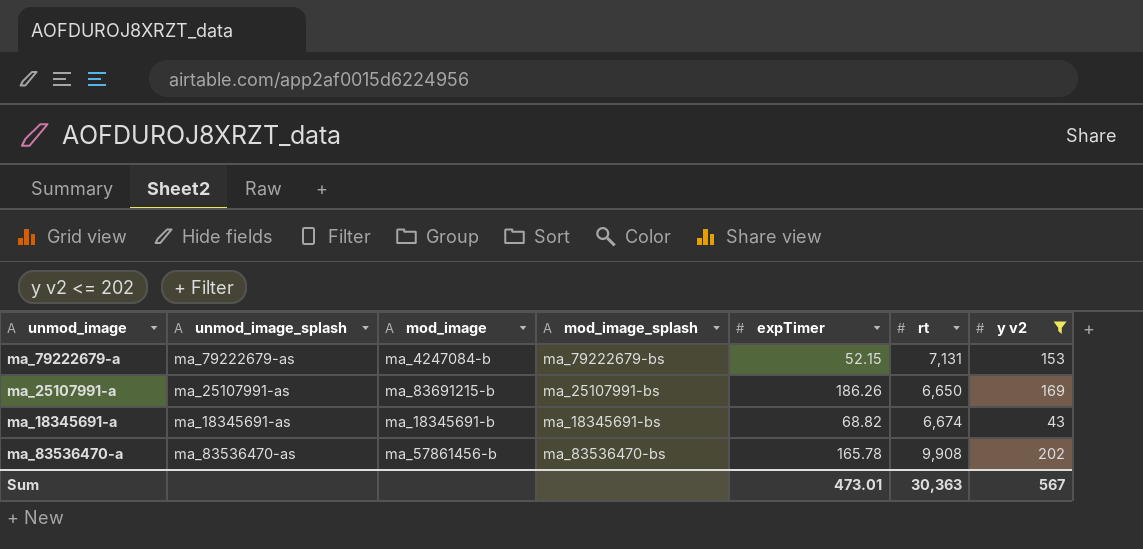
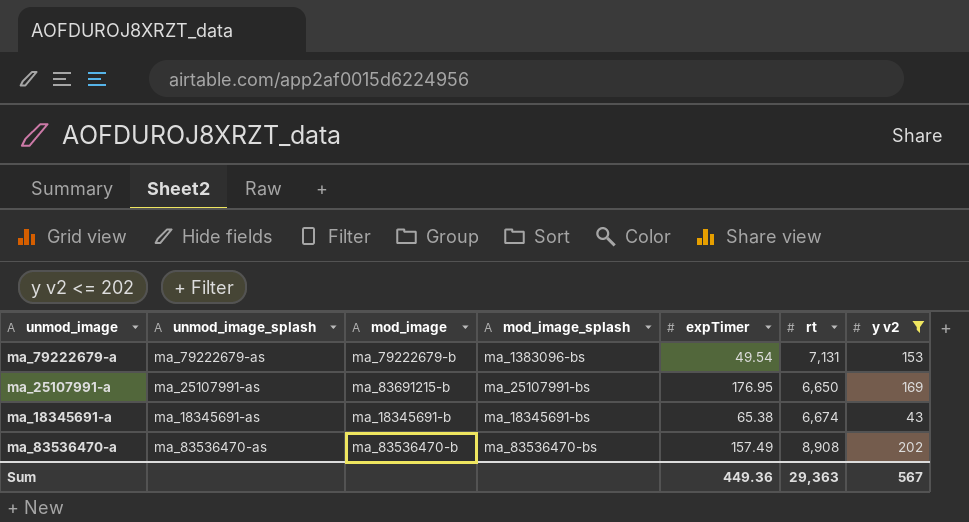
ma_79222679-a | mod_image: ma_4247084-b -> ma_79222679-b
ma_79222679-a | mod_image_splash: ma_79222679-bs -> ma_1383096-bs
ma_79222679-a | expTimer: 52.15 -> 49.54
ma_25107991-a | expTimer: 186.26 -> 176.95
ma_18345691-a | expTimer: 68.82 -> 65.38
ma_83536470-a | mod_image: ma_57861456-b -> ma_83536470-b
ma_83536470-a | expTimer: 165.78 -> 157.49
ma_83536470-a | rt: 9,908 -> 8,908
Sum | expTimer: 473.01 -> 449.36
Sum | rt: 30,363 -> 29,363

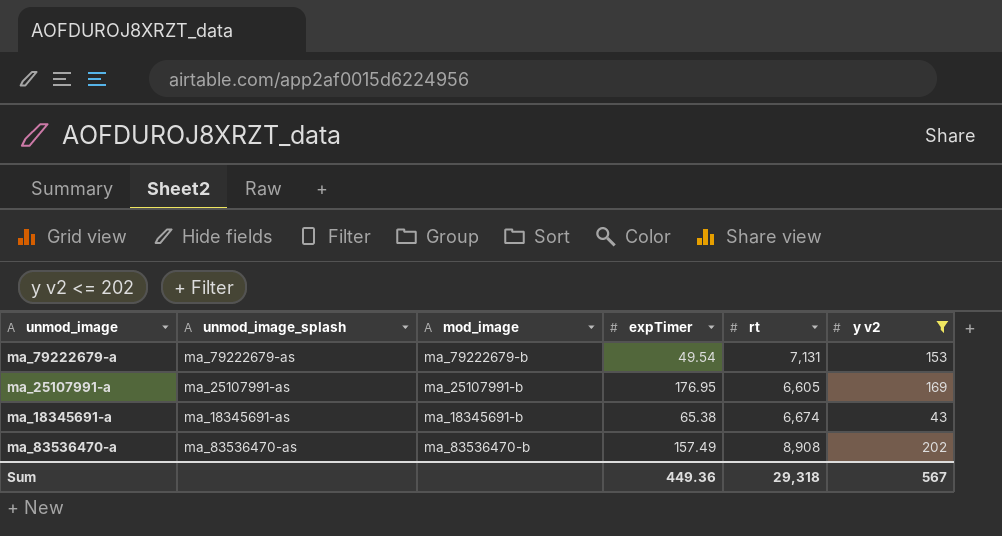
column mod_image_splash | position: 4 -> none
ma_25107991-a | mod_image: ma_83691215-b -> ma_25107991-b
ma_25107991-a | rt: 6,650 -> 6,605
Sum | rt: 29,363 -> 29,318

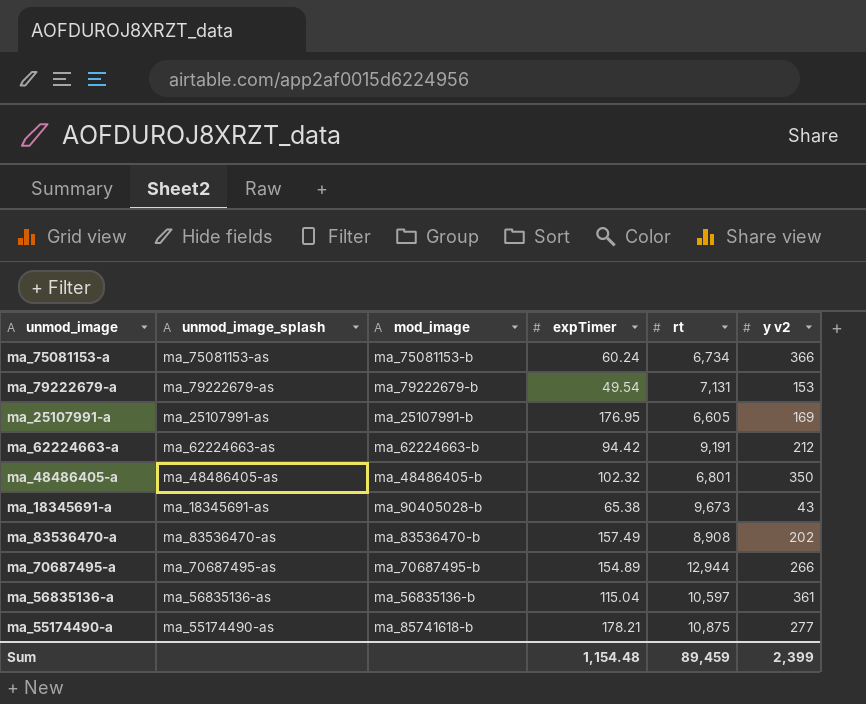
filter: y v2 <= 202 -> none
ma_18345691-a | mod_image: ma_18345691-b -> ma_90405028-b
ma_18345691-a | rt: 6,674 -> 9,673
Sum | expTimer: 449.36 -> 1,154.48
Sum | rt: 29,318 -> 89,459
Sum | y v2: 567 -> 2,399

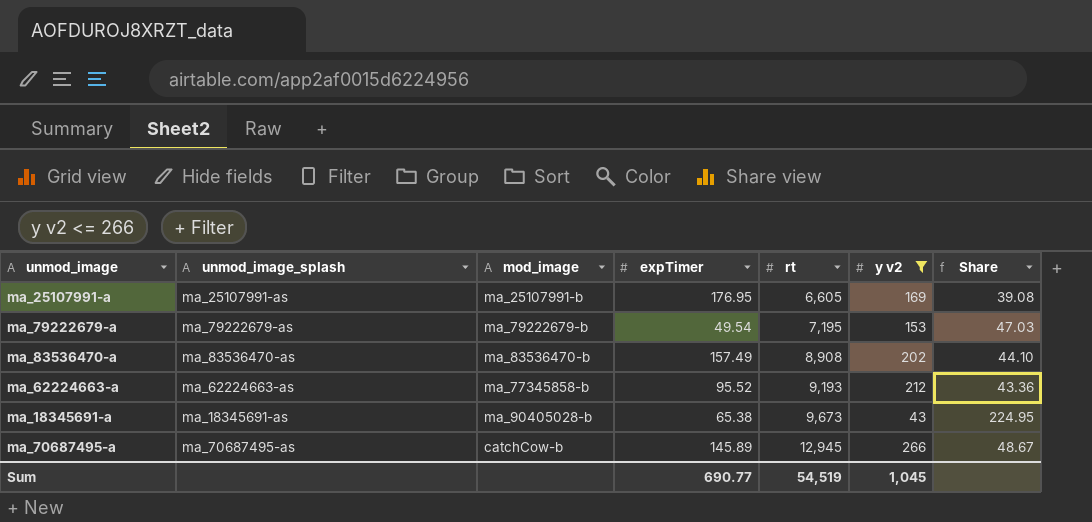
filter: none -> y v2 <= 266
row order: none -> rt ascending
column Share | formula: none -> [rt] / [y v2]
ma_79222679-a | rt: 7,131 -> 7,195
ma_62224663-a | mod_image: ma_62224663-b -> ma_77345858-b
ma_62224663-a | expTimer: 94.42 -> 95.52
ma_62224663-a | rt: 9,191 -> 9,193
ma_70687495-a | mod_image: ma_70687495-b -> catchCow-b
ma_70687495-a | expTimer: 154.89 -> 145.89
ma_70687495-a | rt: 12,944 -> 12,945
Sum | expTimer: 1,154.48 -> 690.77
Sum | rt: 89,459 -> 54,519
Sum | y v2: 2,399 -> 1,045

